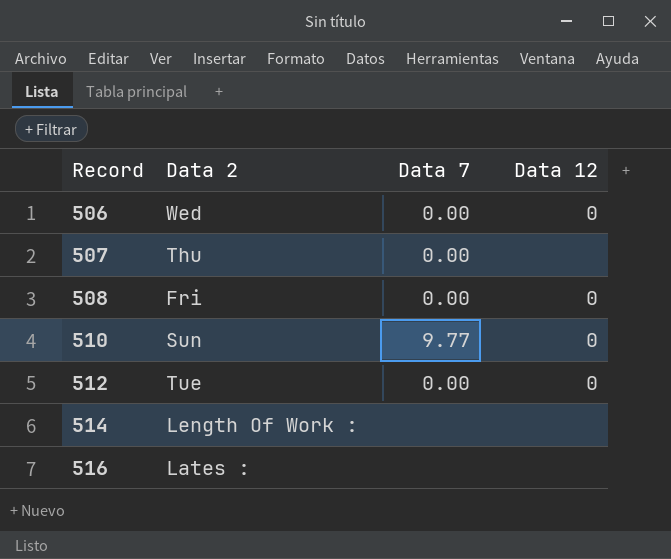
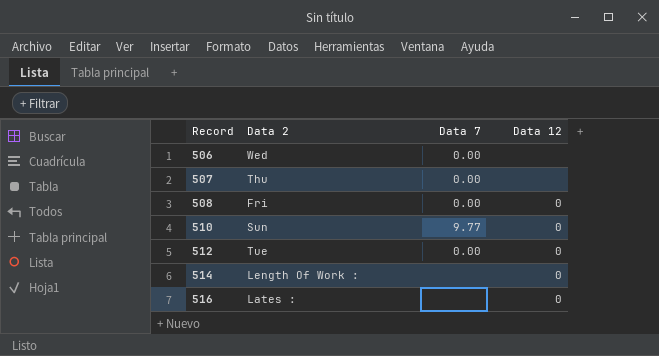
506 | Data 12: 0 -> none
514 | Data 12: none -> 0
516 | Data 12: none -> 0

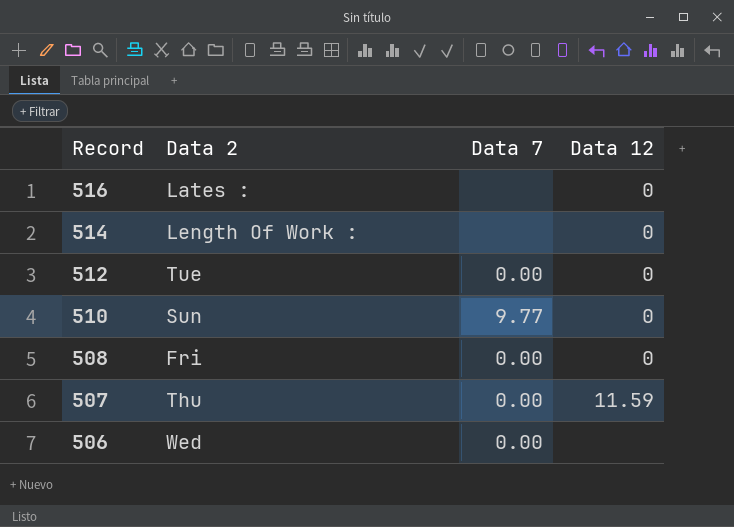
row order: Record ascending -> Record descending
507 | Data 12: none -> 11.59

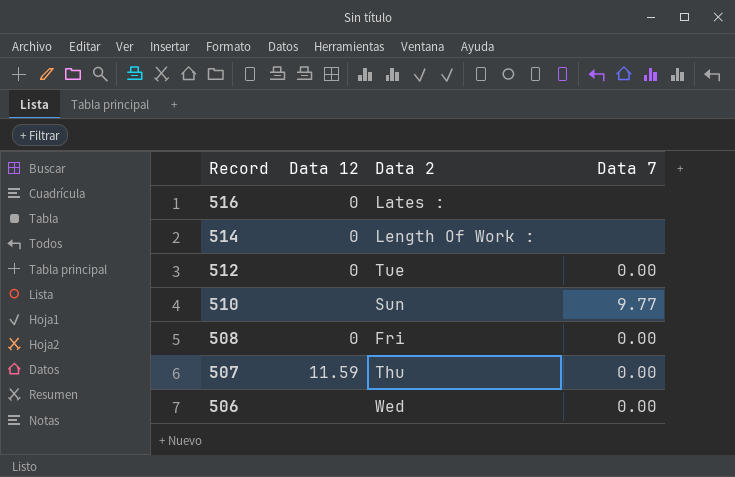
column Data 12 | position: 4 -> 2
510 | Data 12: 0 -> none

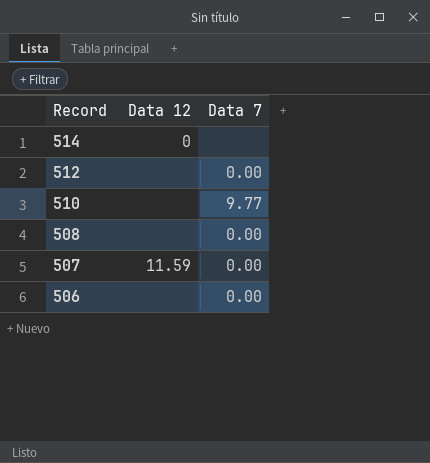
column Data 2 | position: 3 -> none
row 516: 0 | Lates : | none -> none
512 | Data 12: 0 -> none
508 | Data 12: 0 -> none

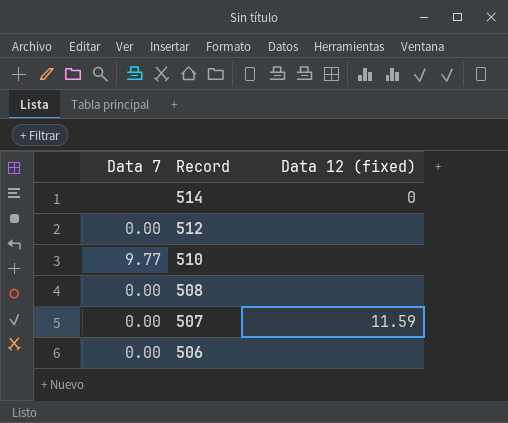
column Data 7 | position: 3 -> 1
column name: Data 12 -> Data 12 (fixed)

